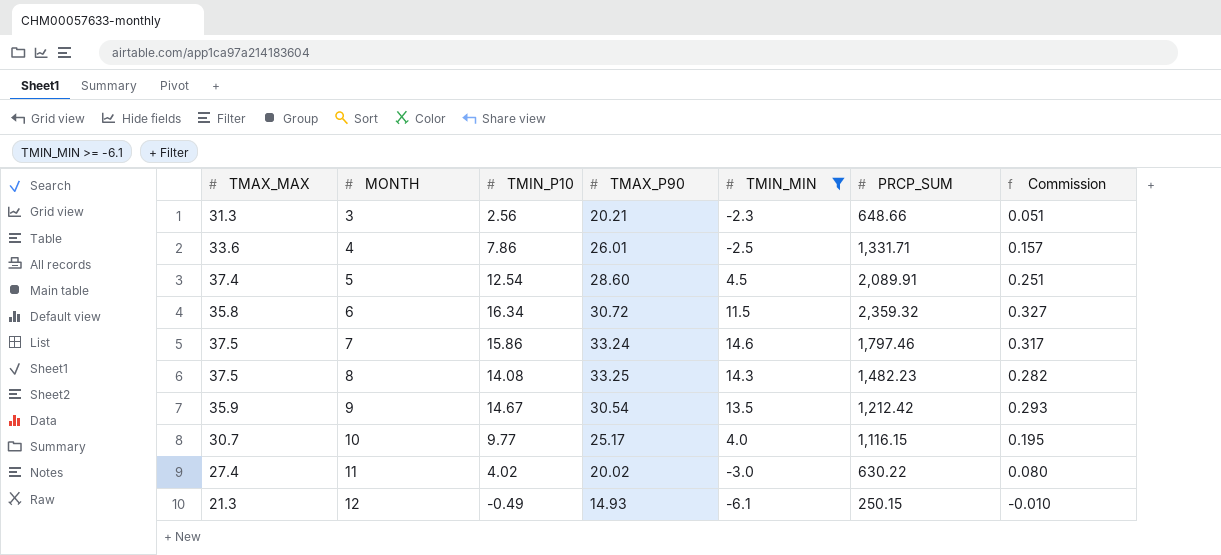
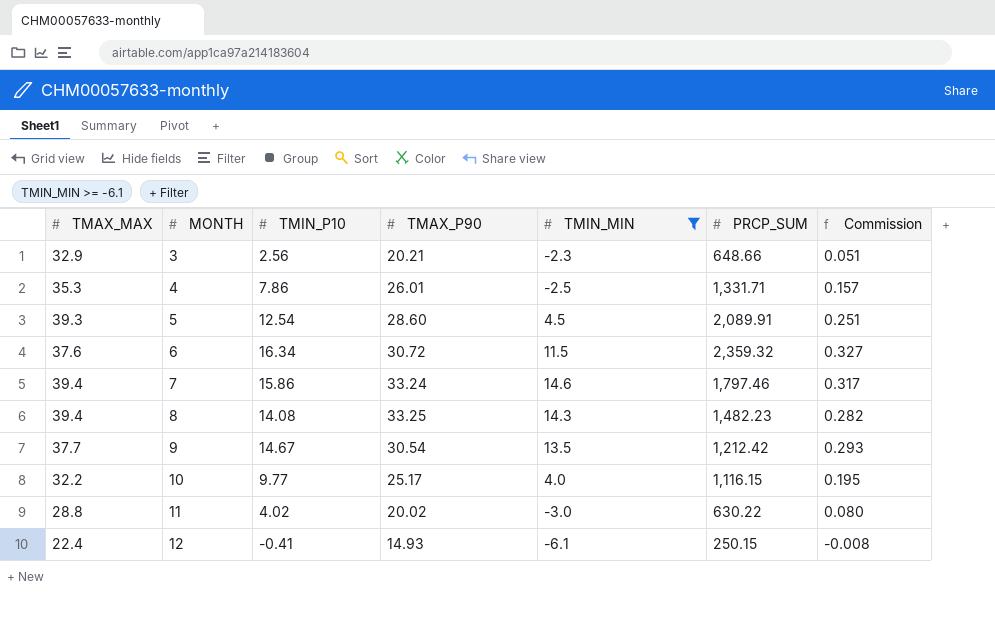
3 | TMAX_MAX: 31.3 -> 32.9
4 | TMAX_MAX: 33.6 -> 35.3
5 | TMAX_MAX: 37.4 -> 39.3
6 | TMAX_MAX: 35.8 -> 37.6
7 | TMAX_MAX: 37.5 -> 39.4
8 | TMAX_MAX: 37.5 -> 39.4
9 | TMAX_MAX: 35.9 -> 37.7
10 | TMAX_MAX: 30.7 -> 32.2
11 | TMAX_MAX: 27.4 -> 28.8
12 | TMAX_MAX: 21.3 -> 22.4
12 | TMIN_P10: -0.49 -> -0.41
12 | Commission: -0.010 -> -0.008

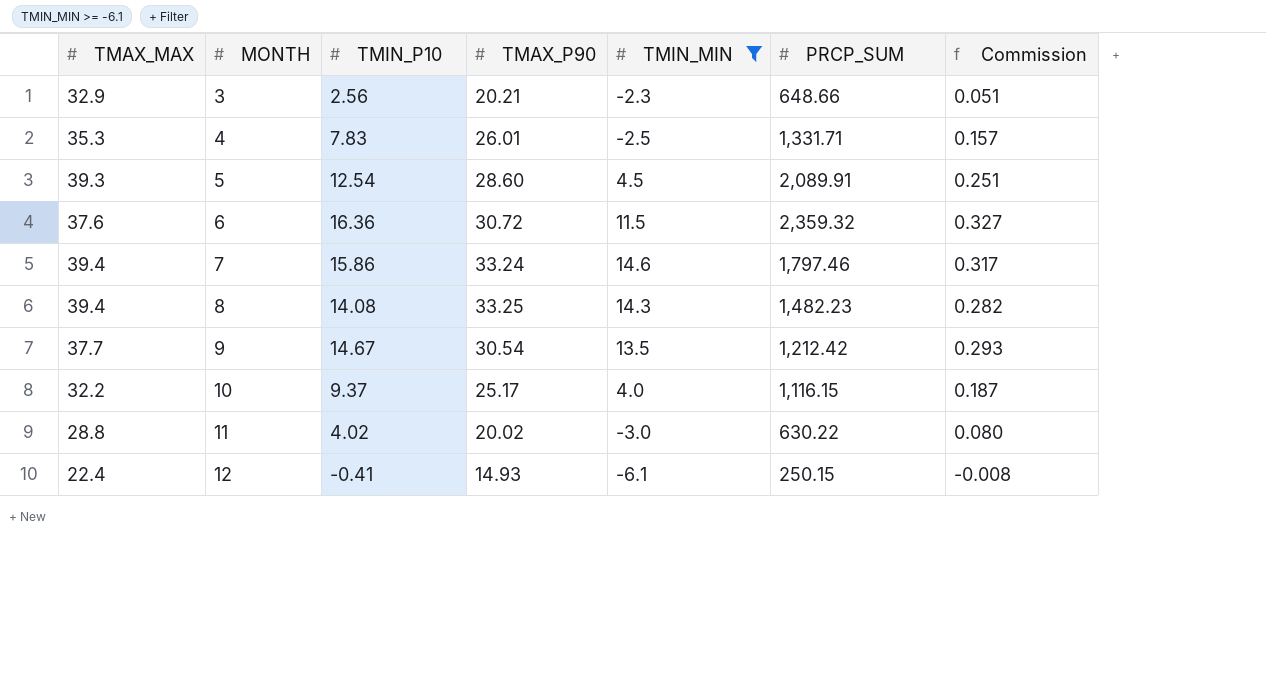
4 | TMIN_P10: 7.86 -> 7.83
6 | TMIN_P10: 16.34 -> 16.36
10 | TMIN_P10: 9.77 -> 9.37
10 | Commission: 0.195 -> 0.187

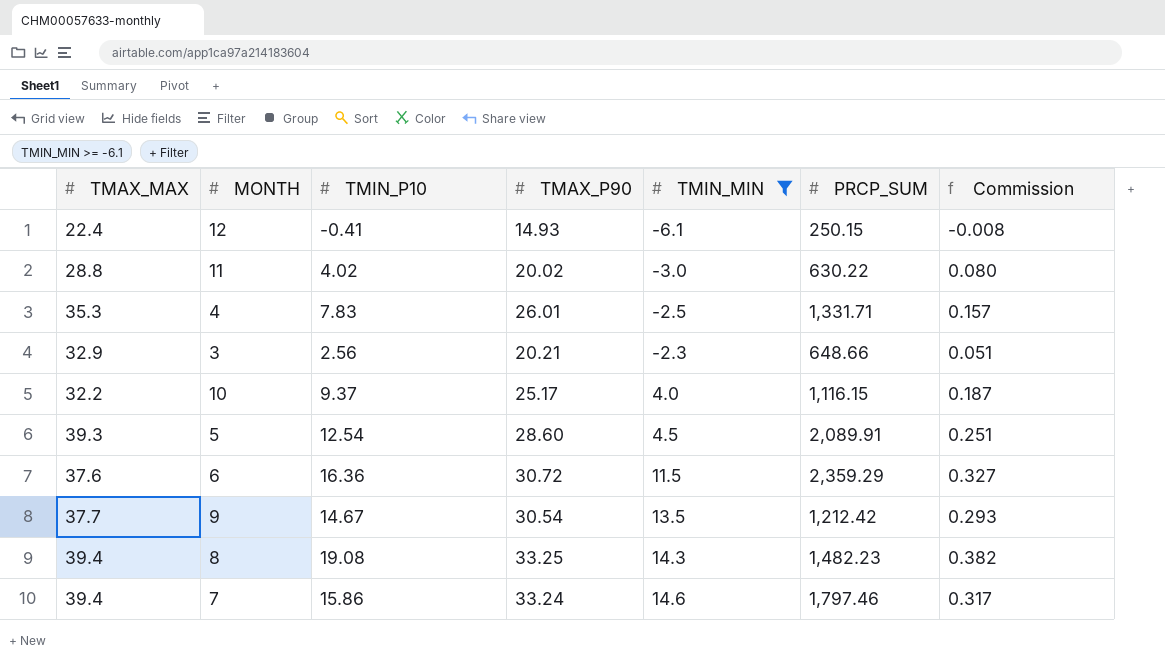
row order: MONTH ascending -> TMIN_MIN ascending
6 | PRCP_SUM: 2,359.32 -> 2,359.29
8 | TMIN_P10: 14.08 -> 19.08
8 | Commission: 0.282 -> 0.382

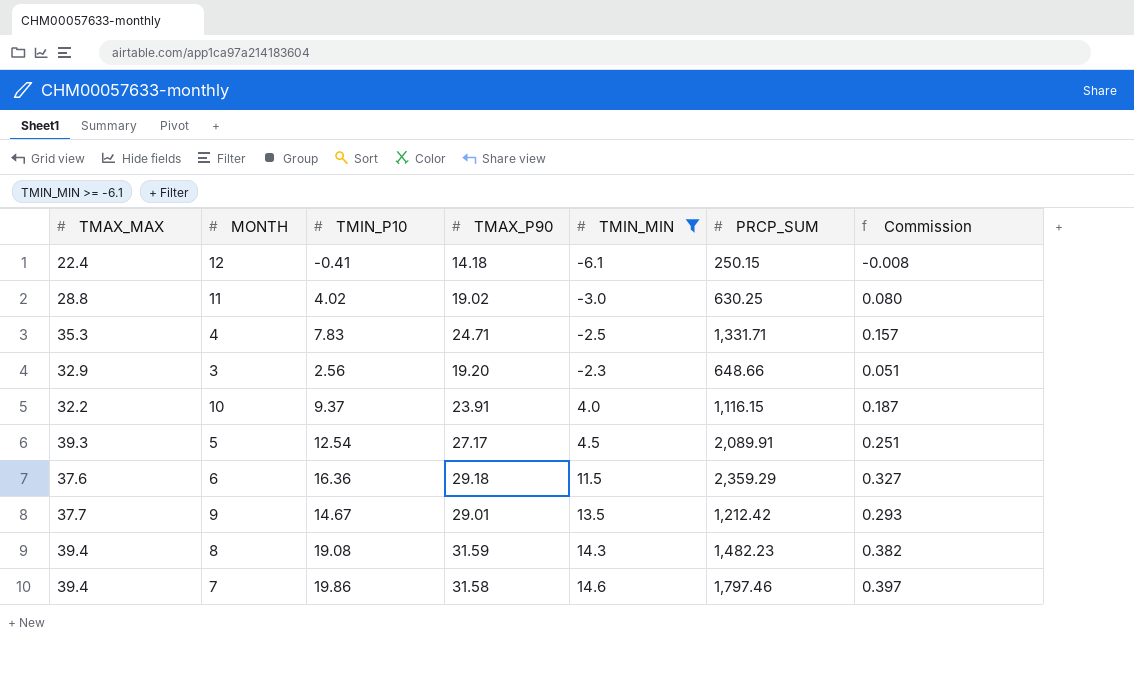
12 | TMAX_P90: 14.93 -> 14.18
11 | TMAX_P90: 20.02 -> 19.02
11 | PRCP_SUM: 630.22 -> 630.25
4 | TMAX_P90: 26.01 -> 24.71
3 | TMAX_P90: 20.21 -> 19.20
10 | TMAX_P90: 25.17 -> 23.91
5 | TMAX_P90: 28.60 -> 27.17
6 | TMAX_P90: 30.72 -> 29.18
9 | TMAX_P90: 30.54 -> 29.01
8 | TMAX_P90: 33.25 -> 31.59
7 | TMIN_P10: 15.86 -> 19.86
7 | TMAX_P90: 33.24 -> 31.58
7 | Commission: 0.317 -> 0.397

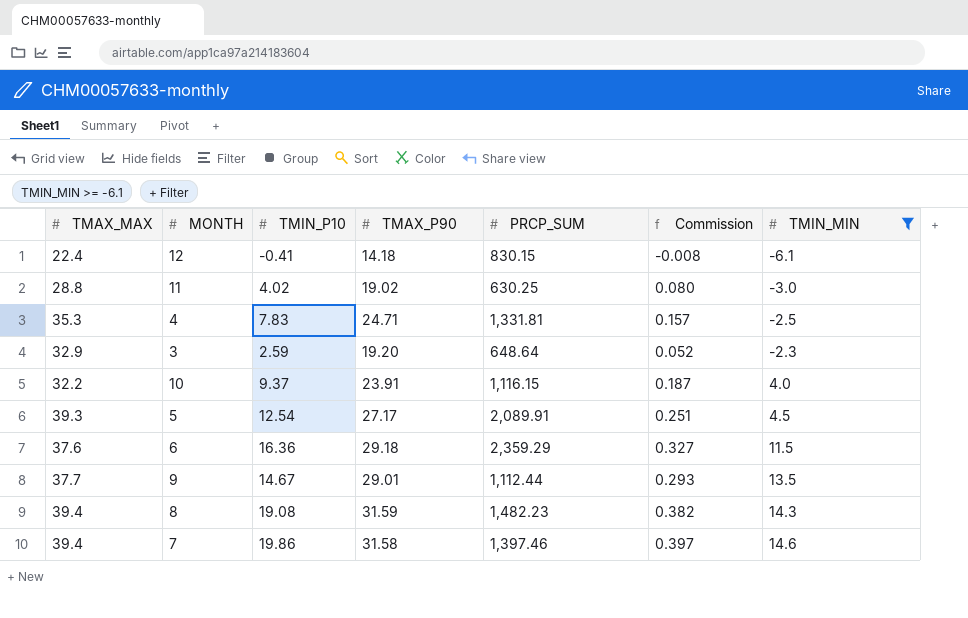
column TMIN_MIN | position: 5 -> 7
12 | PRCP_SUM: 250.15 -> 830.15
4 | PRCP_SUM: 1,331.71 -> 1,331.81
3 | TMIN_P10: 2.56 -> 2.59
3 | PRCP_SUM: 648.66 -> 648.64
3 | Commission: 0.051 -> 0.052
9 | PRCP_SUM: 1,212.42 -> 1,112.44
7 | PRCP_SUM: 1,797.46 -> 1,397.46

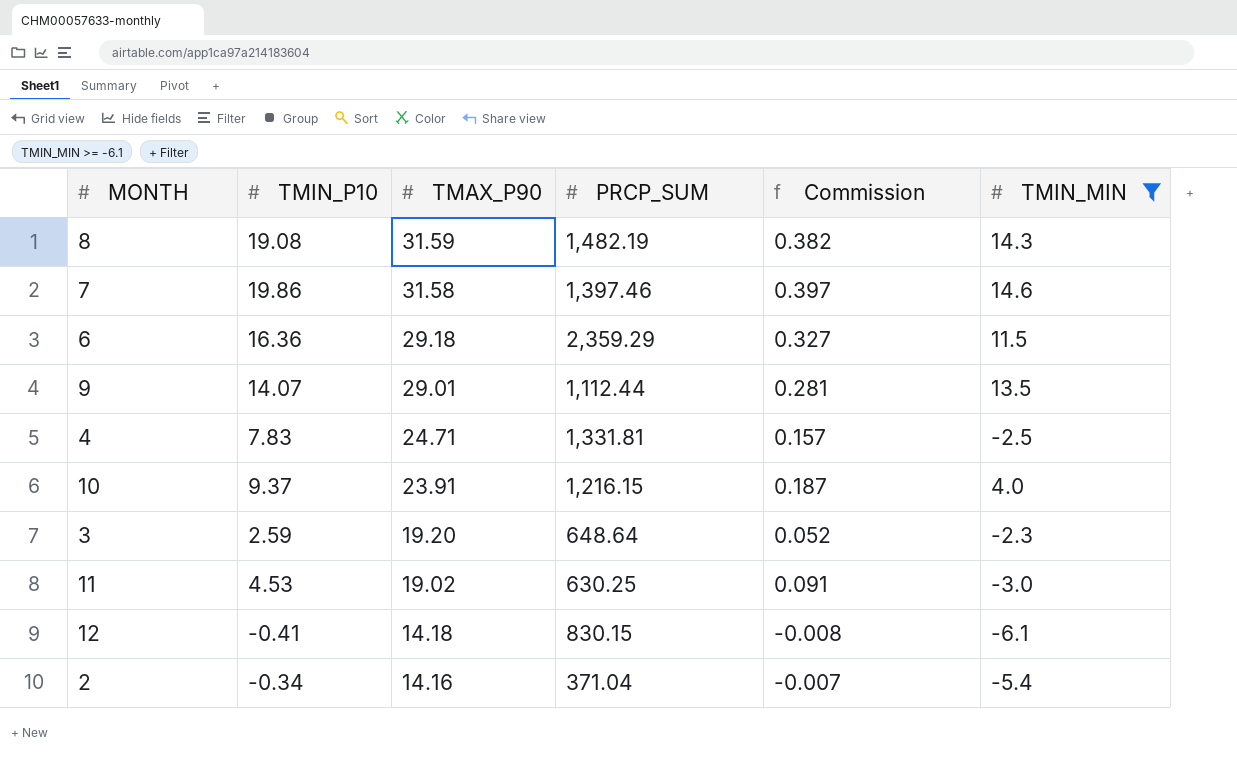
row order: TMIN_MIN ascending -> TMAX_P90 descending
column TMAX_MAX | position: 1 -> none
row 5: 39.3 | 12.54 | 27.17 | 2,089.91 | 0.251 | 4.5 -> none
8 | PRCP_SUM: 1,482.23 -> 1,482.19
9 | TMIN_P10: 14.67 -> 14.07
9 | Commission: 0.293 -> 0.281
10 | PRCP_SUM: 1,116.15 -> 1,216.15
11 | TMIN_P10: 4.02 -> 4.53
11 | Commission: 0.080 -> 0.091
row 2: none -> -0.34 | 14.16 | 371.04 | -0.007 | -5.4

